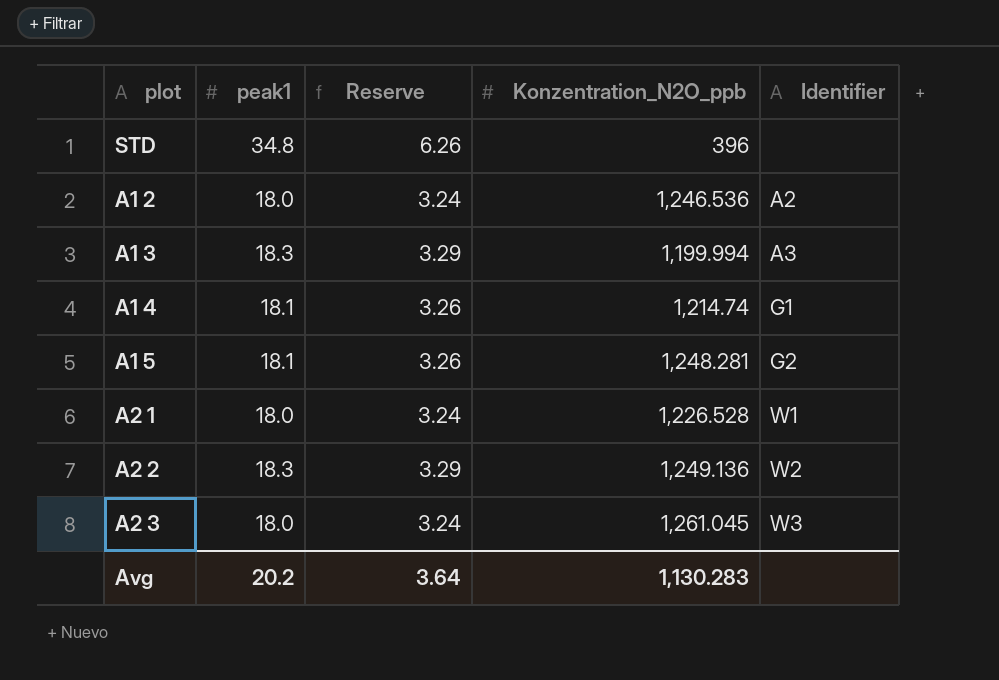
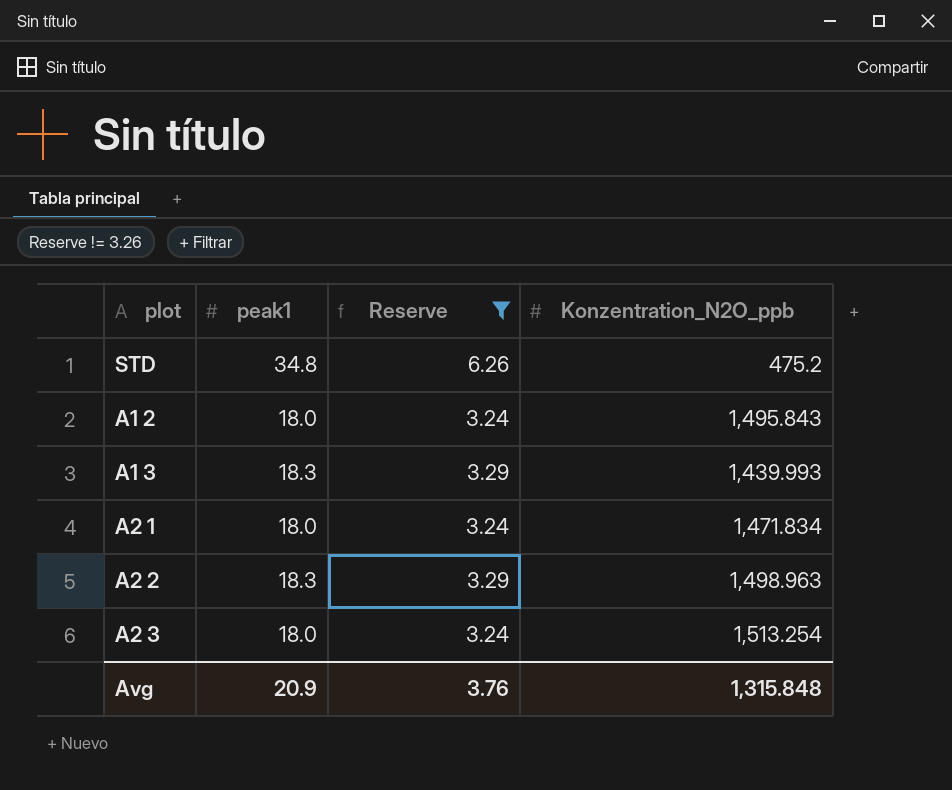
filter: none -> Reserve != 3.26
column Identifier | position: 5 -> none
STD | Konzentration_N2O_ppb: 396 -> 475.2
A1 2 | Konzentration_N2O_ppb: 1,246.536 -> 1,495.843
A1 3 | Konzentration_N2O_ppb: 1,199.994 -> 1,439.993
A2 1 | Konzentration_N2O_ppb: 1,226.528 -> 1,471.834
A2 2 | Konzentration_N2O_ppb: 1,249.136 -> 1,498.963
A2 3 | Konzentration_N2O_ppb: 1,261.045 -> 1,513.254
Avg | peak1: 20.2 -> 20.9
Avg | Reserve: 3.64 -> 3.76
Avg | Konzentration_N2O_ppb: 1,130.283 -> 1,315.848

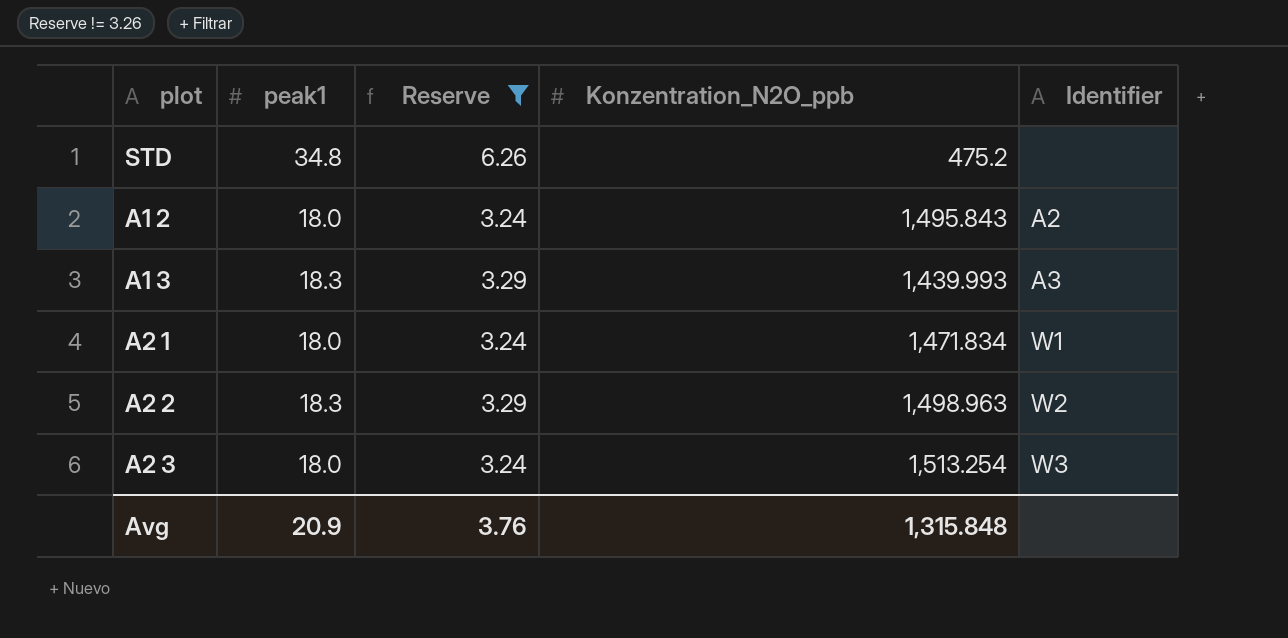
column Identifier | position: none -> 5

